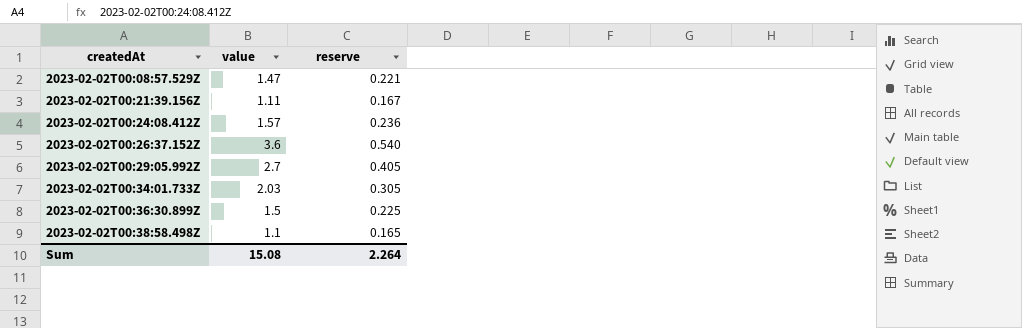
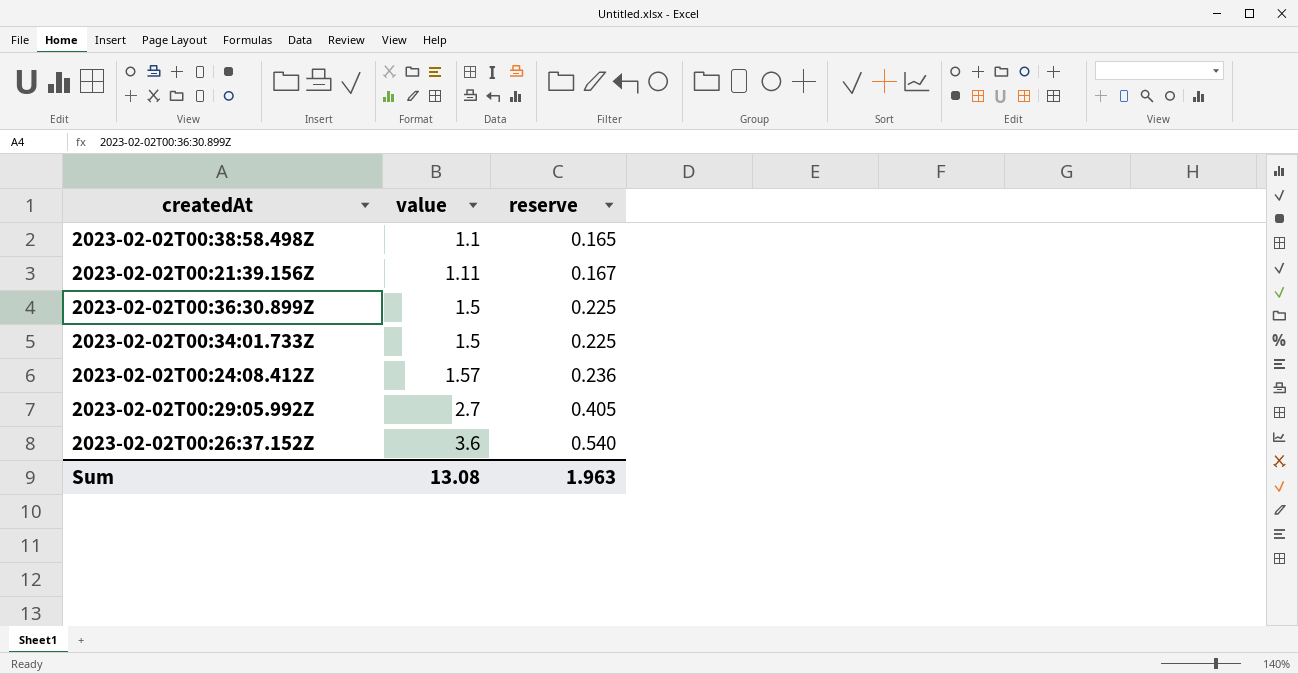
row order: createdAt ascending -> value ascending
row 2023-02-02T00:08:57.529Z: 1.47 | 0.221 -> none
2023-02-02T00:34:01.733Z | value: 2.03 -> 1.5
2023-02-02T00:34:01.733Z | reserve: 0.305 -> 0.225
Sum | value: 15.08 -> 13.08
Sum | reserve: 2.264 -> 1.963

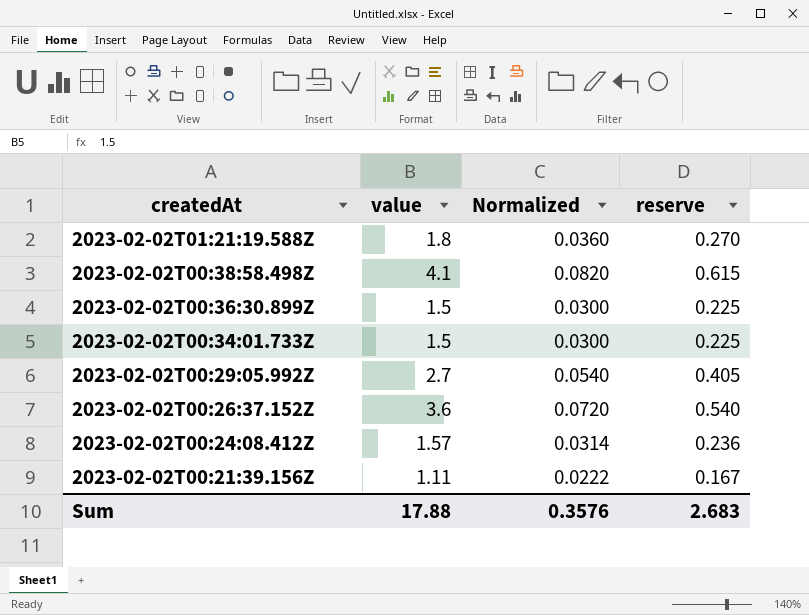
row order: value ascending -> createdAt descending
column Normalized | formula: none -> [value] * 0.02
row 2023-02-02T01:21:19.588Z: none -> 1.8 | 0.0360 | 0.270
2023-02-02T00:38:58.498Z | value: 1.1 -> 4.1
2023-02-02T00:38:58.498Z | reserve: 0.165 -> 0.615
Sum | value: 13.08 -> 17.88
Sum | reserve: 1.963 -> 2.683

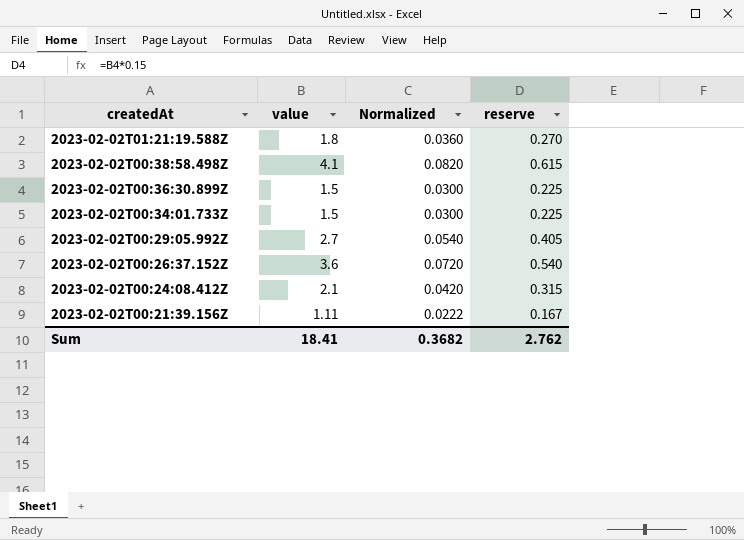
2023-02-02T00:24:08.412Z | value: 1.57 -> 2.1
2023-02-02T00:24:08.412Z | Normalized: 0.0314 -> 0.0420
2023-02-02T00:24:08.412Z | reserve: 0.236 -> 0.315
Sum | value: 17.88 -> 18.41
Sum | Normalized: 0.3576 -> 0.3682
Sum | reserve: 2.683 -> 2.762

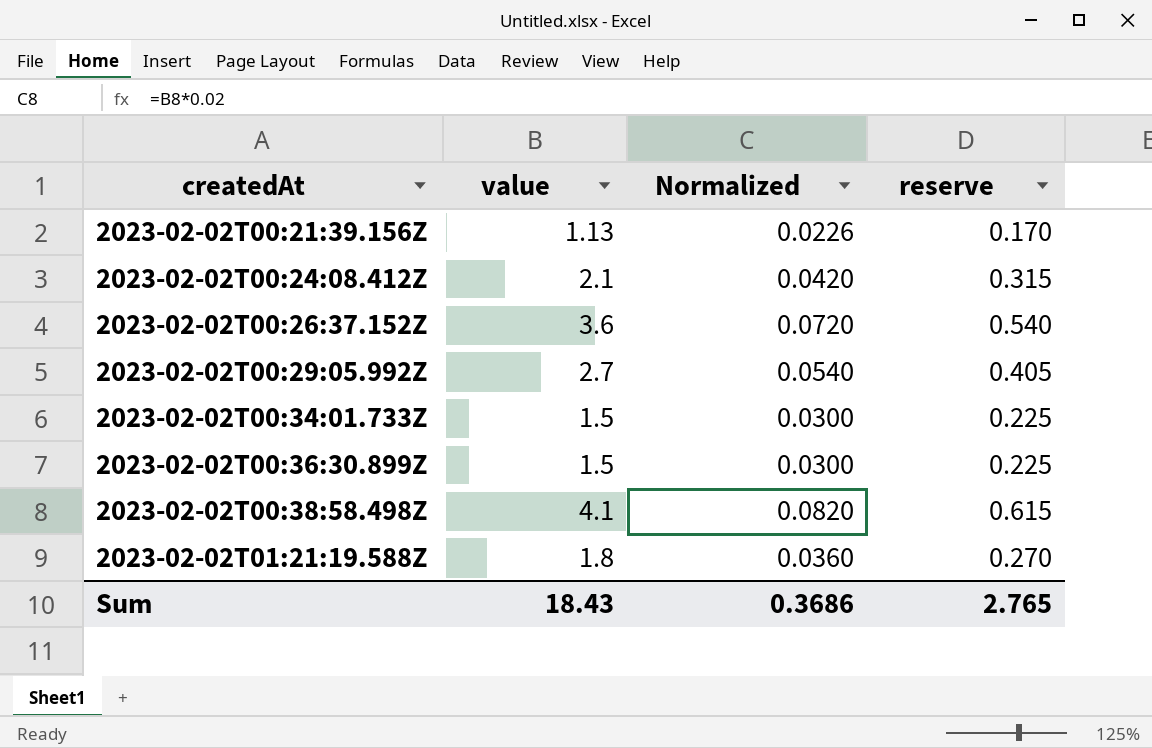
row order: createdAt descending -> createdAt ascending
2023-02-02T00:21:39.156Z | value: 1.11 -> 1.13
2023-02-02T00:21:39.156Z | Normalized: 0.0222 -> 0.0226
2023-02-02T00:21:39.156Z | reserve: 0.167 -> 0.170
Sum | value: 18.41 -> 18.43
Sum | Normalized: 0.3682 -> 0.3686
Sum | reserve: 2.762 -> 2.765

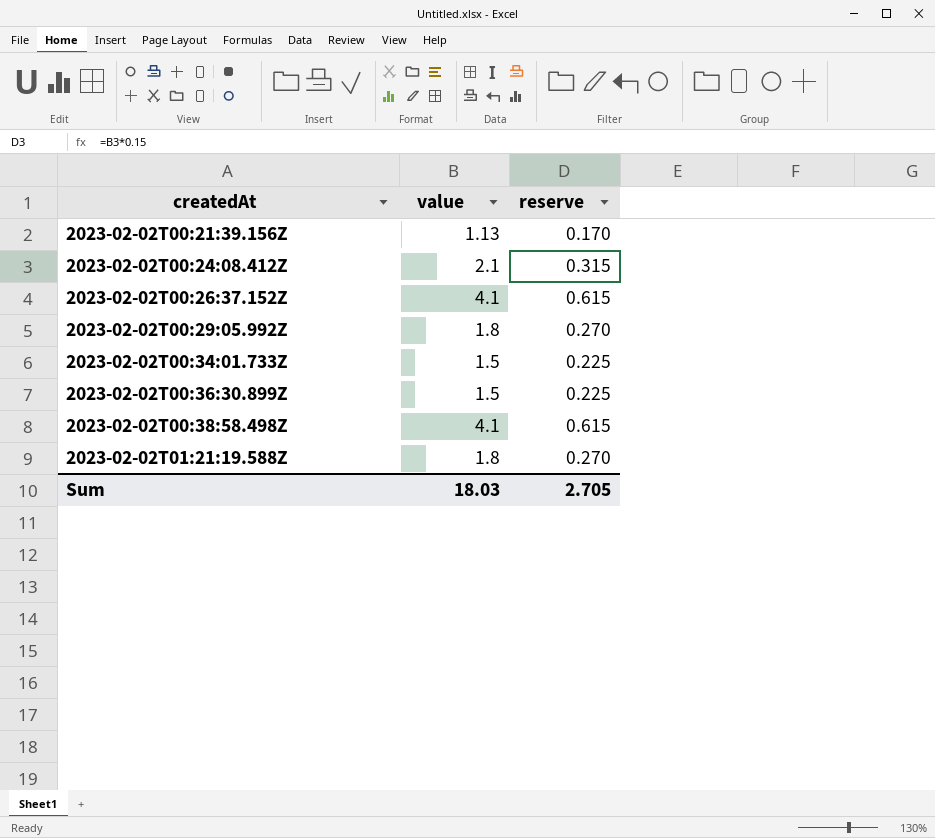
column Normalized | formula: [value] * 0.02 -> none
2023-02-02T00:26:37.152Z | value: 3.6 -> 4.1
2023-02-02T00:26:37.152Z | reserve: 0.540 -> 0.615
2023-02-02T00:29:05.992Z | value: 2.7 -> 1.8
2023-02-02T00:29:05.992Z | reserve: 0.405 -> 0.270
Sum | value: 18.43 -> 18.03
Sum | reserve: 2.765 -> 2.705

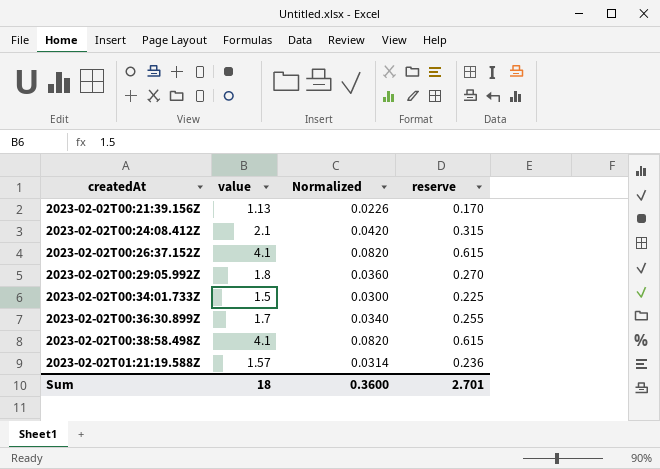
column Normalized | formula: none -> [value] * 0.02
2023-02-02T00:36:30.899Z | value: 1.5 -> 1.7
2023-02-02T00:36:30.899Z | reserve: 0.225 -> 0.255
2023-02-02T01:21:19.588Z | value: 1.8 -> 1.57
2023-02-02T01:21:19.588Z | reserve: 0.270 -> 0.236
Sum | value: 18.03 -> 18
Sum | reserve: 2.705 -> 2.701

